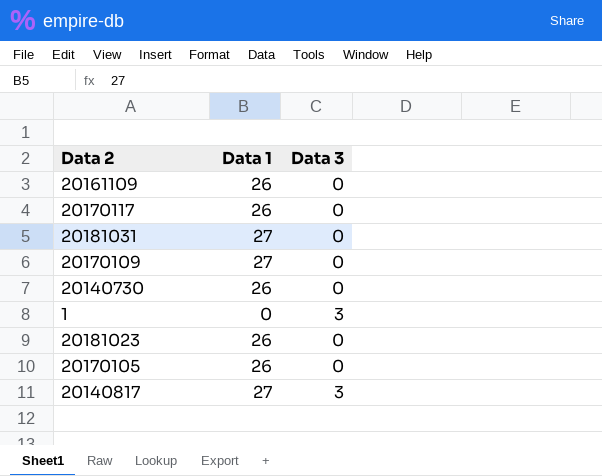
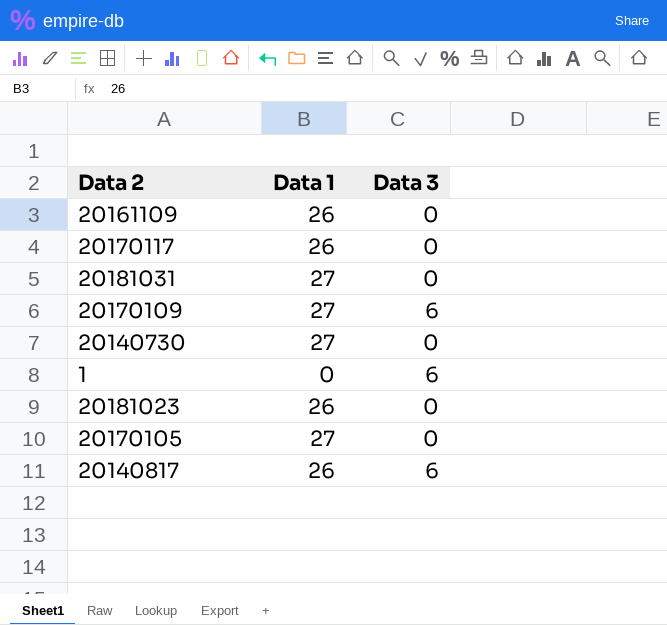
20170109 | Data 3: 0 -> 6
20140730 | Data 1: 26 -> 27
1 | Data 3: 3 -> 6
20170105 | Data 1: 26 -> 27
20140817 | Data 1: 27 -> 26
20140817 | Data 3: 3 -> 6

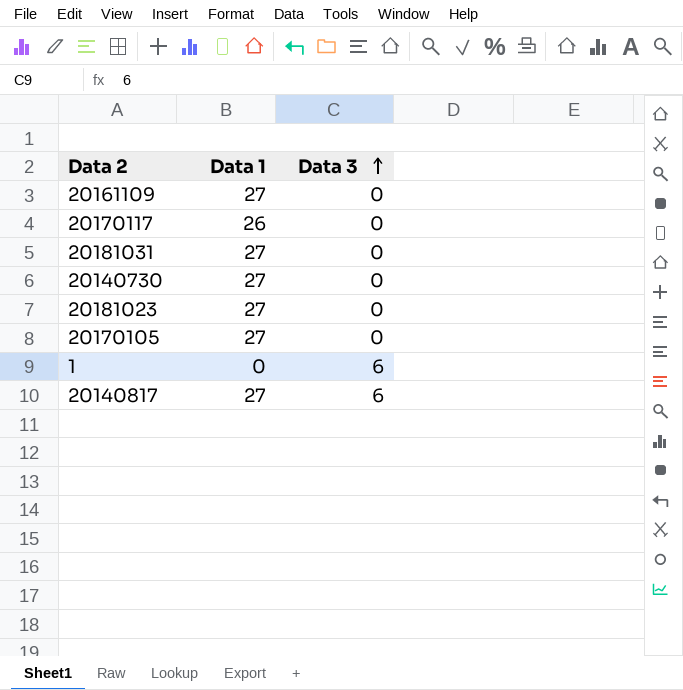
row order: none -> Data 3 ascending
row 20170109: 27 | 6 -> none
20161109 | Data 1: 26 -> 27
20181023 | Data 1: 26 -> 27
20140817 | Data 1: 26 -> 27

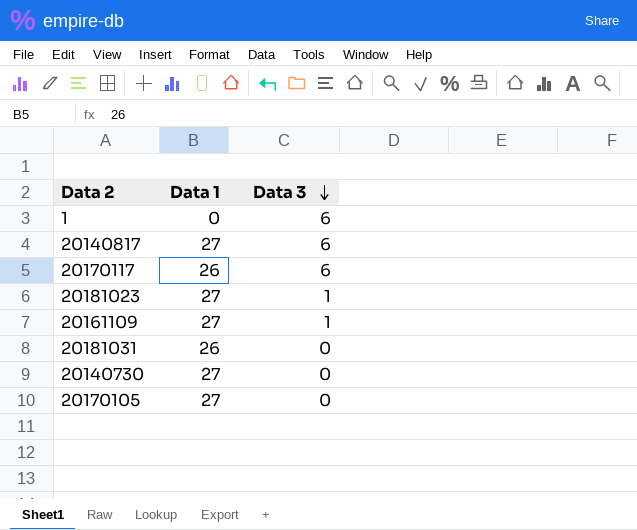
row order: Data 3 ascending -> Data 3 descending
20170117 | Data 3: 0 -> 6
20181023 | Data 3: 0 -> 1
20161109 | Data 3: 0 -> 1
20181031 | Data 1: 27 -> 26

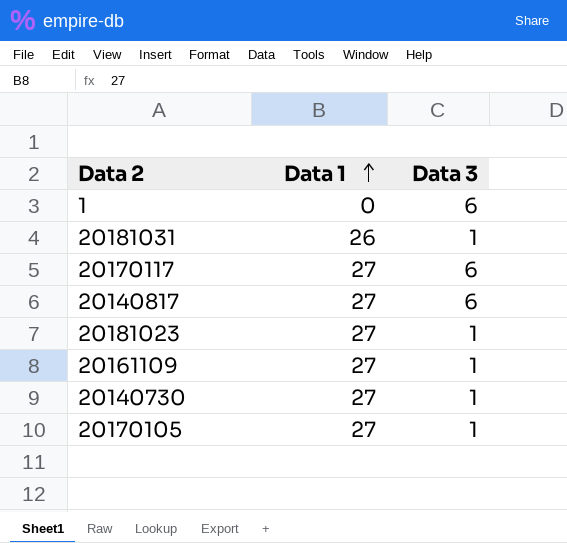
row order: Data 3 descending -> Data 1 ascending
20181031 | Data 3: 0 -> 1
20170117 | Data 1: 26 -> 27
20140730 | Data 3: 0 -> 1
20170105 | Data 3: 0 -> 1

